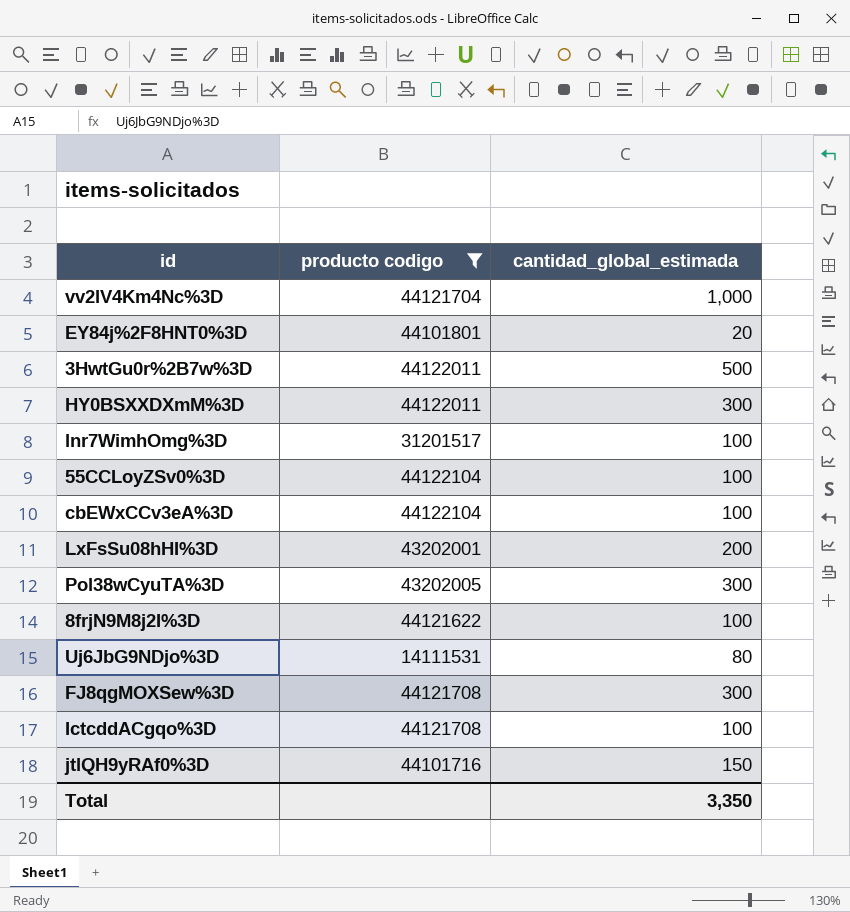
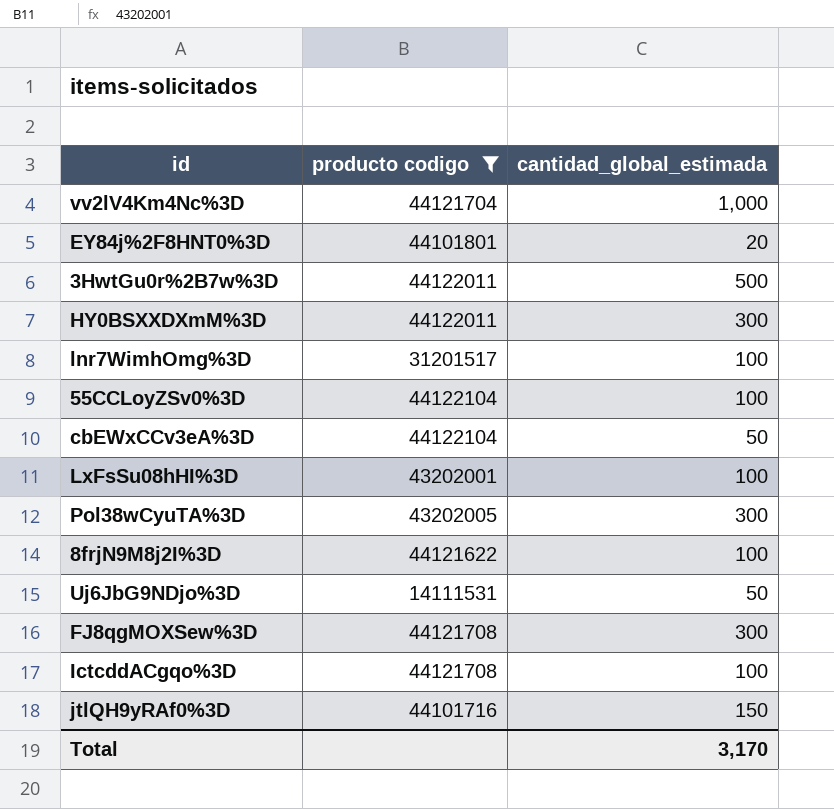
cbEWxCCv3eA%3D | cantidad_global_estimada: 100 -> 50
LxFsSu08hHI%3D | cantidad_global_estimada: 200 -> 100
Uj6JbG9NDjo%3D | cantidad_global_estimada: 80 -> 50
Total | cantidad_global_estimada: 3,350 -> 3,170

